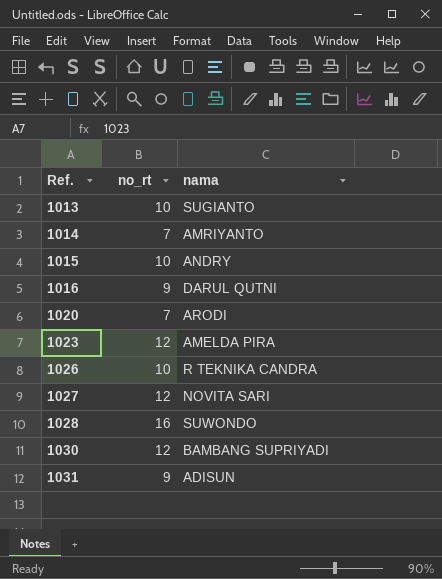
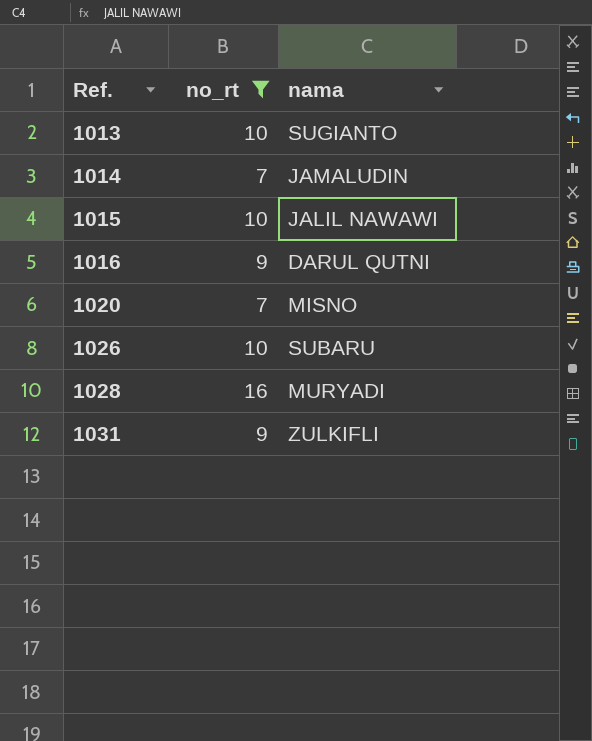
filter: none -> no_rt != 12
1014 | nama: AMRIYANTO -> JAMALUDIN
1015 | nama: ANDRY -> JALIL NAWAWI
1020 | nama: ARODI -> MISNO
1026 | nama: R TEKNIKA CANDRA -> SUBARU
1028 | nama: SUWONDO -> MURYADI
1031 | nama: ADISUN -> ZULKIFLI

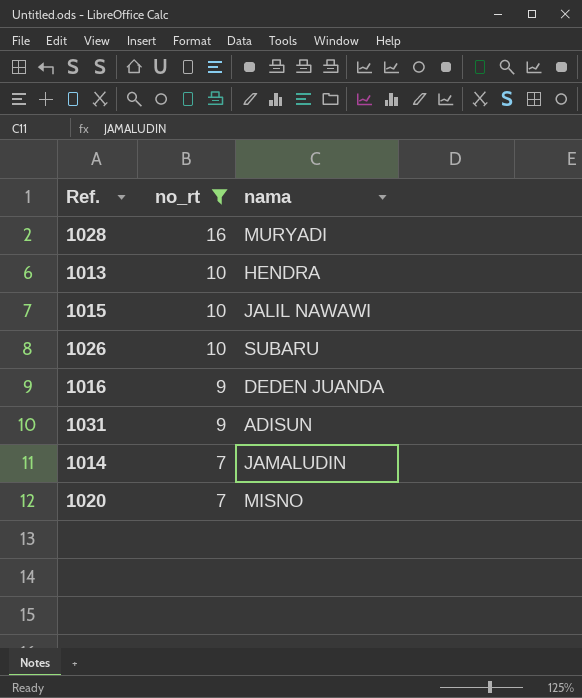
row order: Ref. ascending -> no_rt descending
1013 | nama: SUGIANTO -> HENDRA
1016 | nama: DARUL QUTNI -> DEDEN JUANDA
1031 | nama: ZULKIFLI -> ADISUN

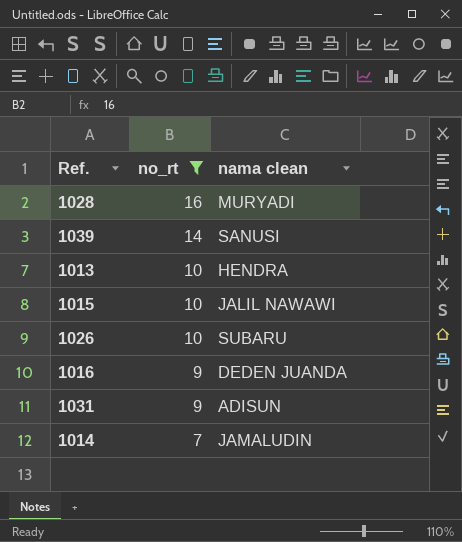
column name: nama -> nama clean
row 1020: 7 | MISNO -> none
row 1039: none -> 14 | SANUSI

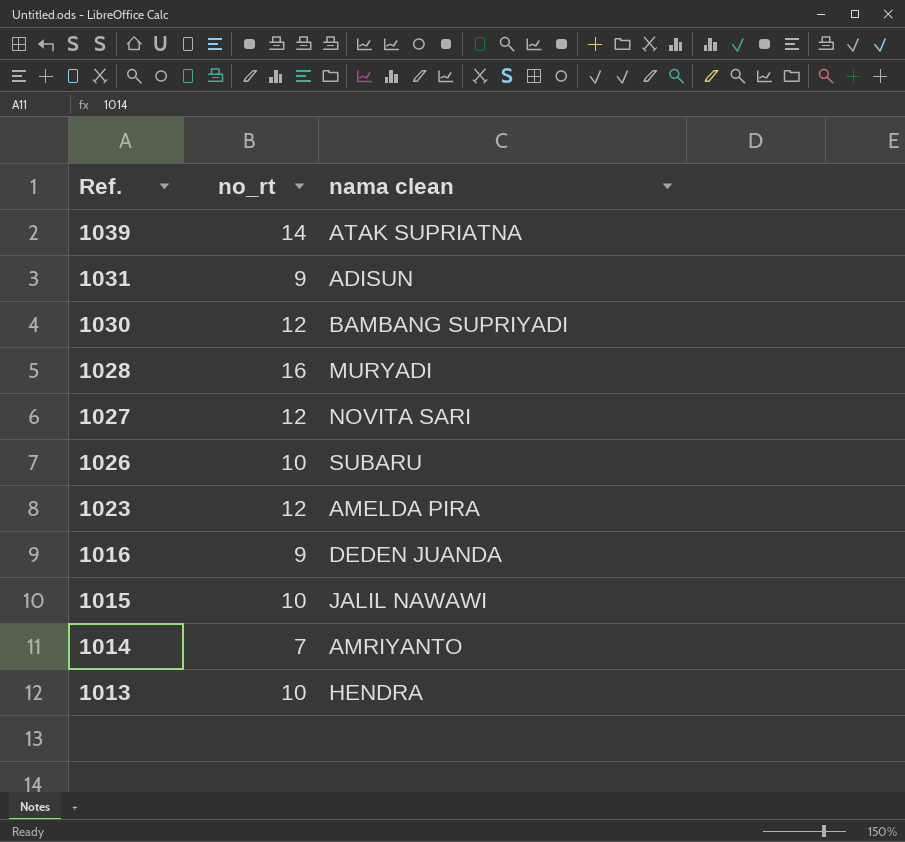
filter: no_rt != 12 -> none
row order: no_rt descending -> Ref. descending
1039 | nama clean: SANUSI -> ATAK SUPRIATNA
1014 | nama clean: JAMALUDIN -> AMRIYANTO

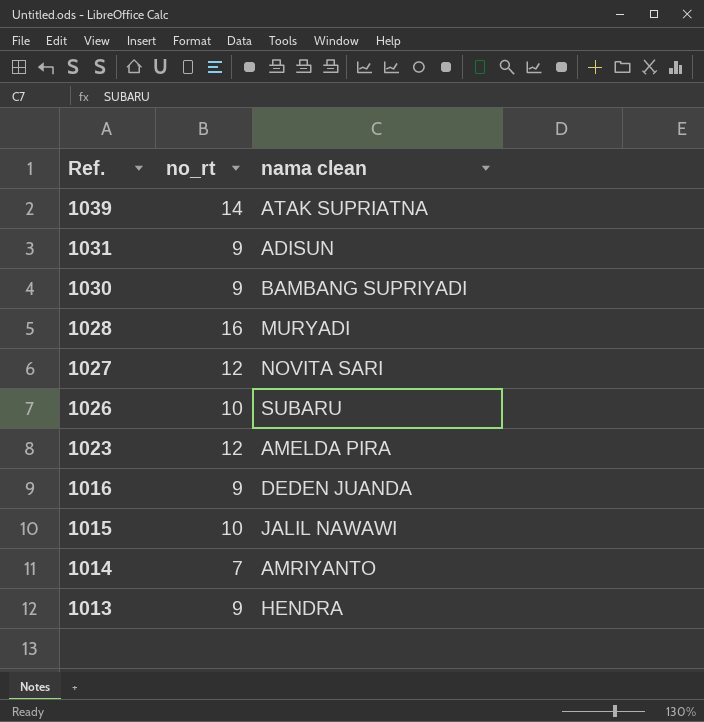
1030 | no_rt: 12 -> 9
1013 | no_rt: 10 -> 9

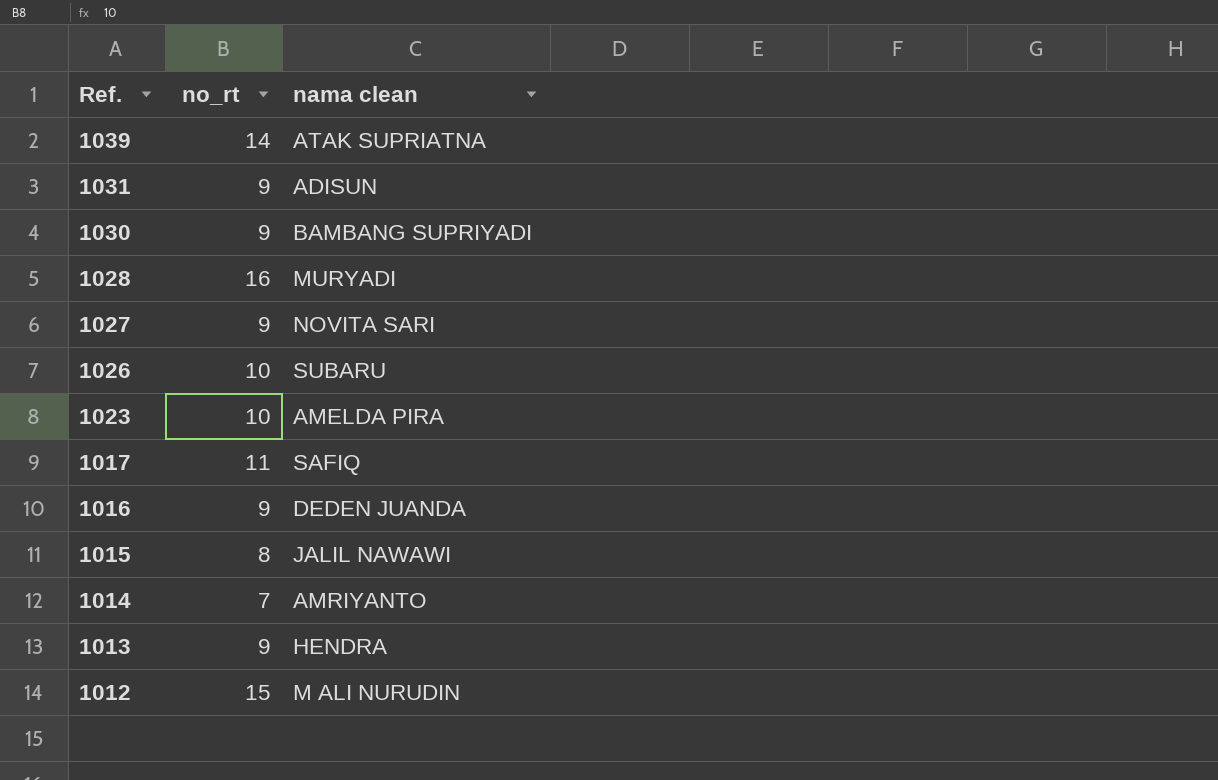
1027 | no_rt: 12 -> 9
1023 | no_rt: 12 -> 10
row 1017: none -> 11 | SAFIQ
1015 | no_rt: 10 -> 8
row 1012: none -> 15 | M ALI NURUDIN

